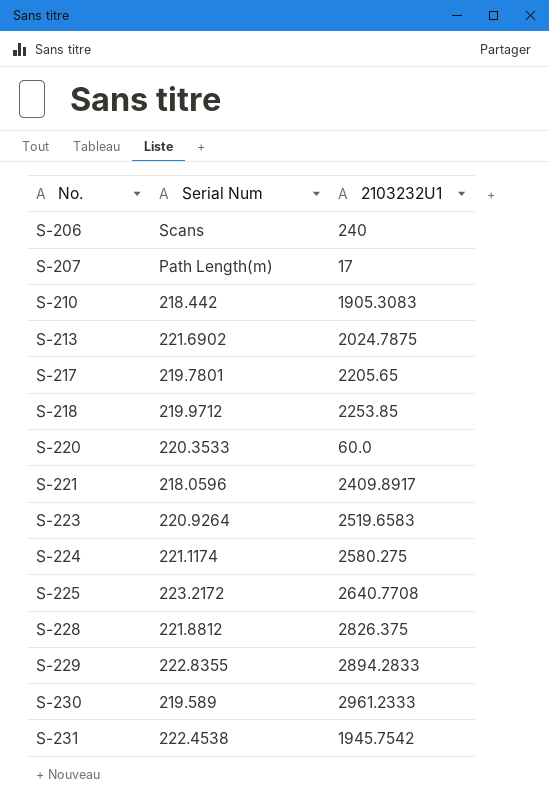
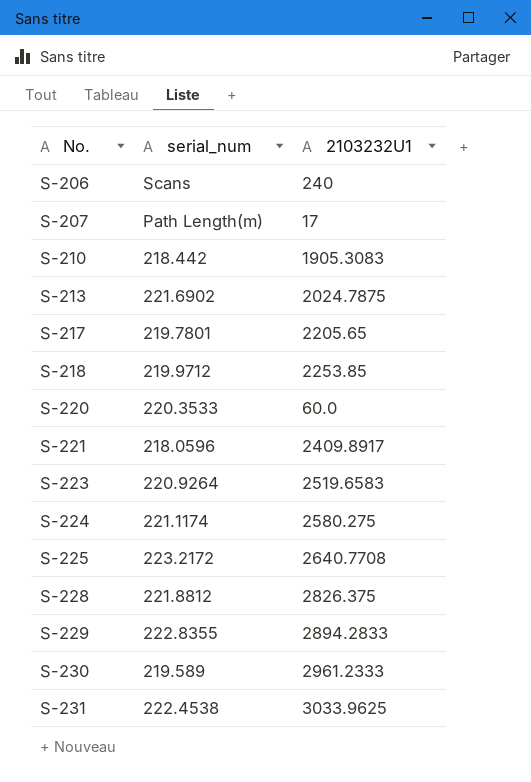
column name: Serial Num -> serial_num
S-231 | 2103232U1: 1945.7542 -> 3033.9625

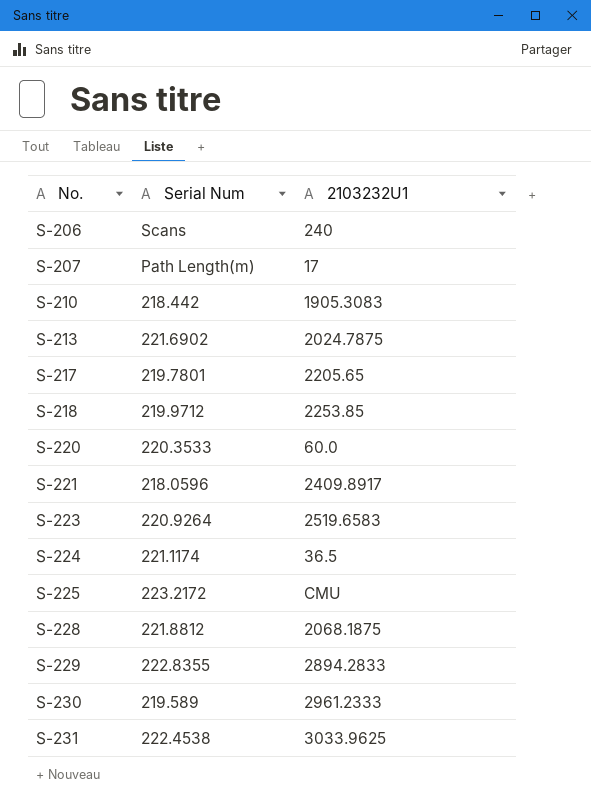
column name: serial_num -> Serial Num
S-224 | 2103232U1: 2580.275 -> 36.5
S-225 | 2103232U1: 2640.7708 -> CMU
S-228 | 2103232U1: 2826.375 -> 2068.1875

